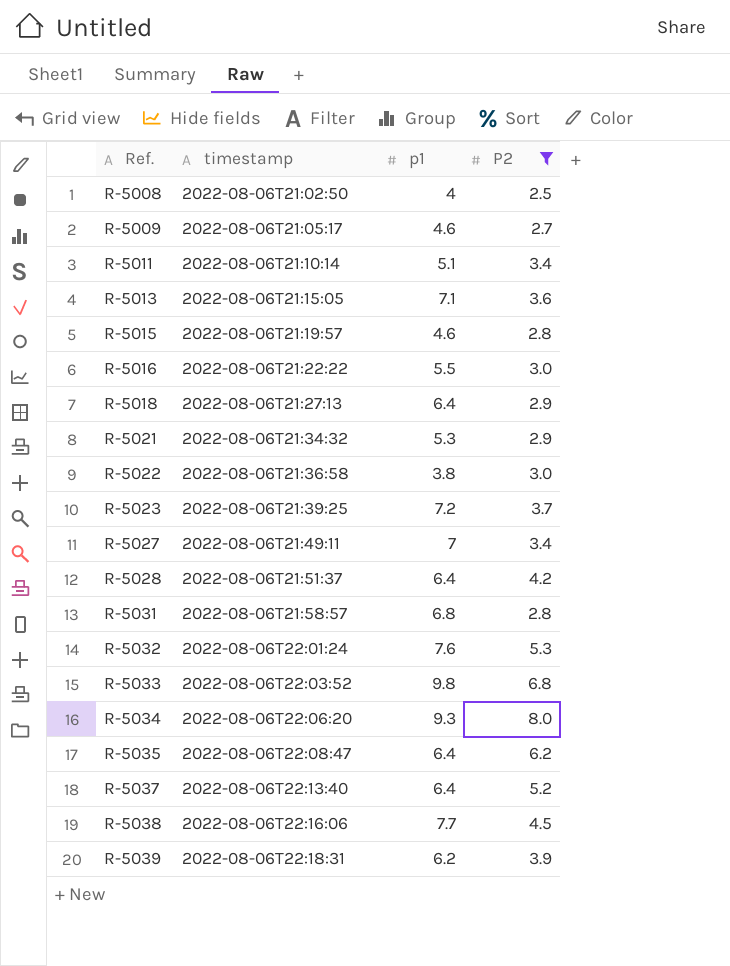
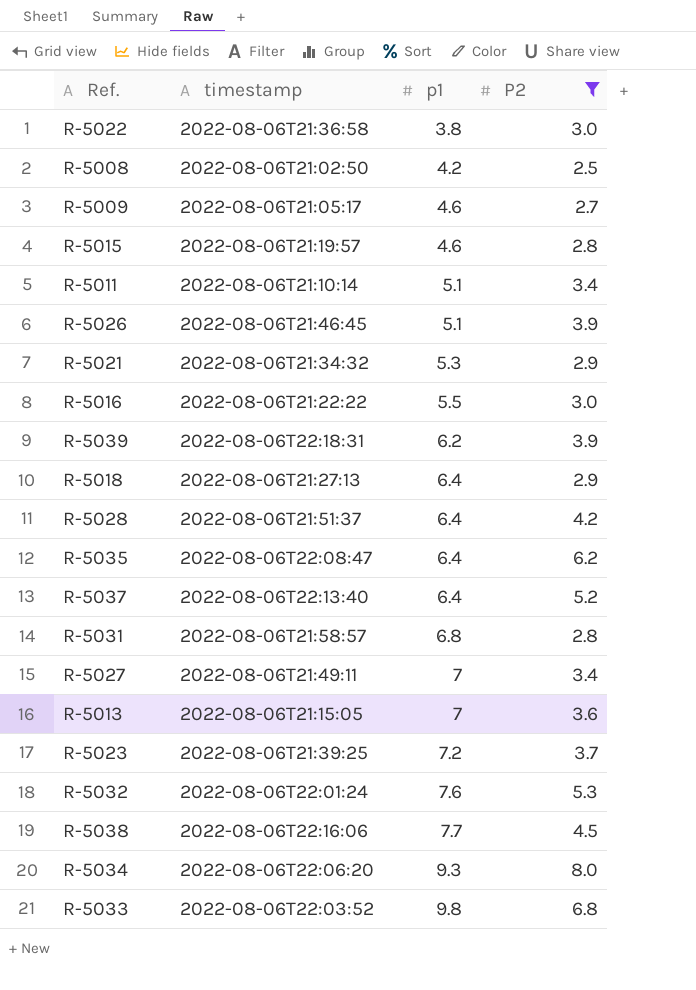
row order: Ref. ascending -> p1 ascending
R-5008 | p1: 4 -> 4.2
row R-5026: none -> 2022-08-06T21:46:45 | 5.1 | 3.9
R-5013 | p1: 7.1 -> 7

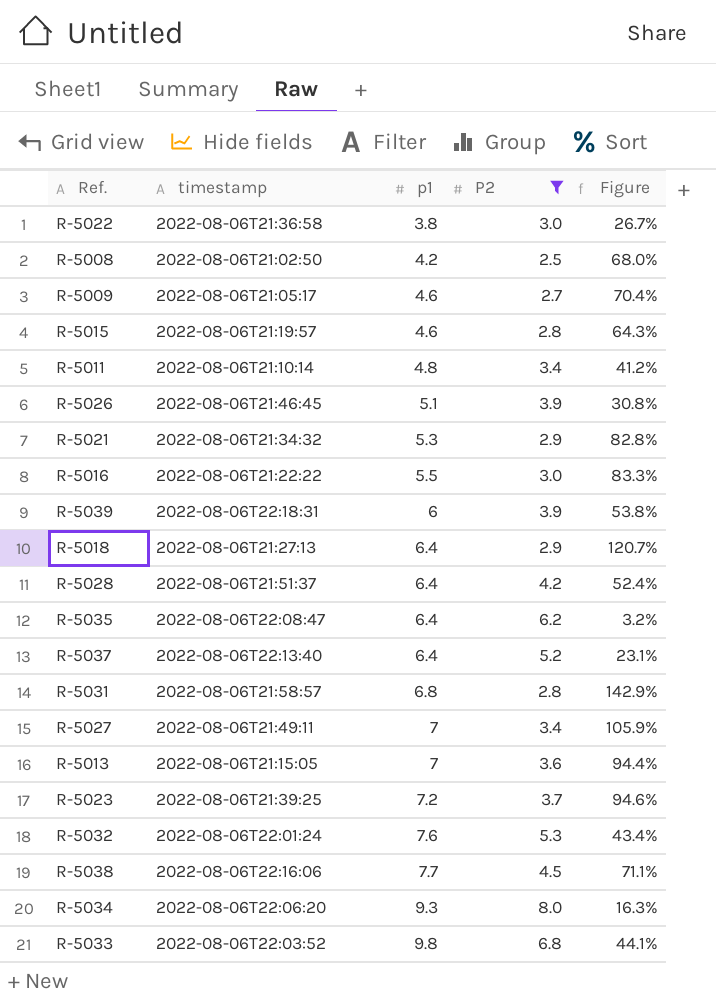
column Figure | formula: none -> ([p1] - [P2]) / [P2]
R-5011 | p1: 5.1 -> 4.8
R-5039 | p1: 6.2 -> 6

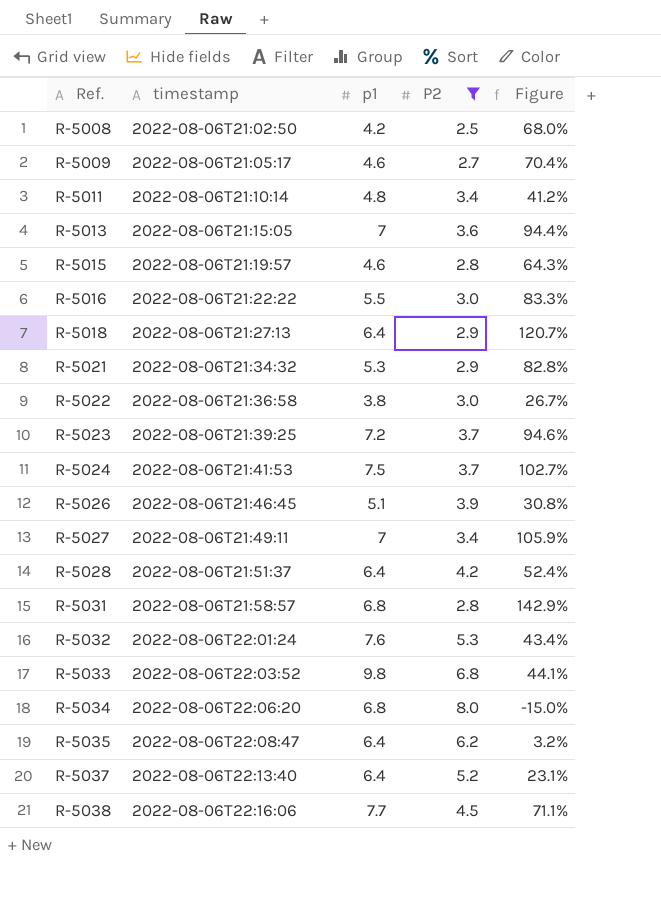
row order: p1 ascending -> Ref. ascending
row R-5039: 2022-08-06T22:18:31 | 6 | 3.9 | 53.8% -> none
row R-5024: none -> 2022-08-06T21:41:53 | 7.5 | 3.7 | 102.7%
R-5034 | p1: 9.3 -> 6.8
R-5034 | Figure: 16.3% -> -15.0%

